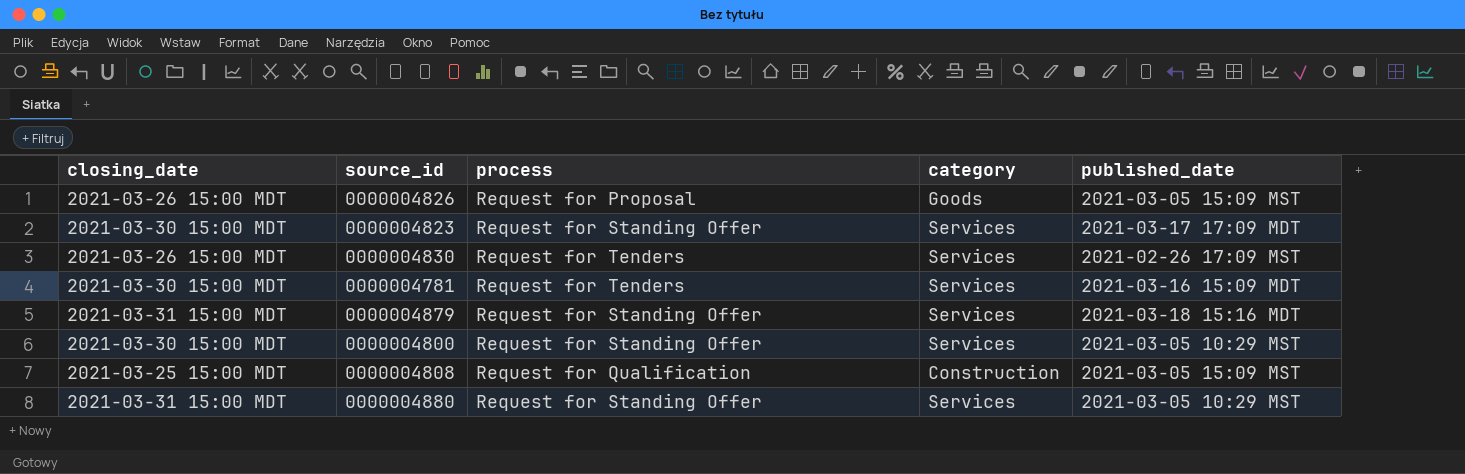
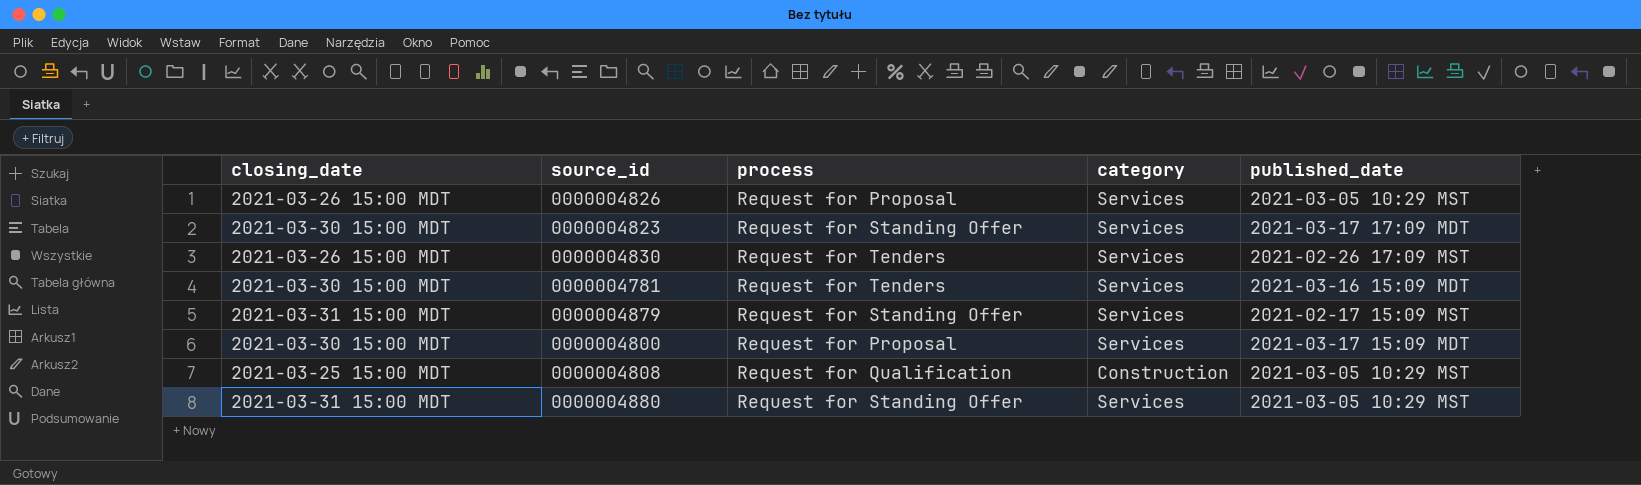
0000004826 | category: Goods -> Services
0000004826 | published_date: 2021-03-05 15:09 MST -> 2021-03-05 10:29 MST
0000004879 | published_date: 2021-03-18 15:16 MDT -> 2021-02-17 15:09 MST
0000004800 | process: Request for Standing Offer -> Request for Proposal
0000004800 | published_date: 2021-03-05 10:29 MST -> 2021-03-17 15:09 MDT
0000004808 | published_date: 2021-03-05 15:09 MST -> 2021-03-05 10:29 MST

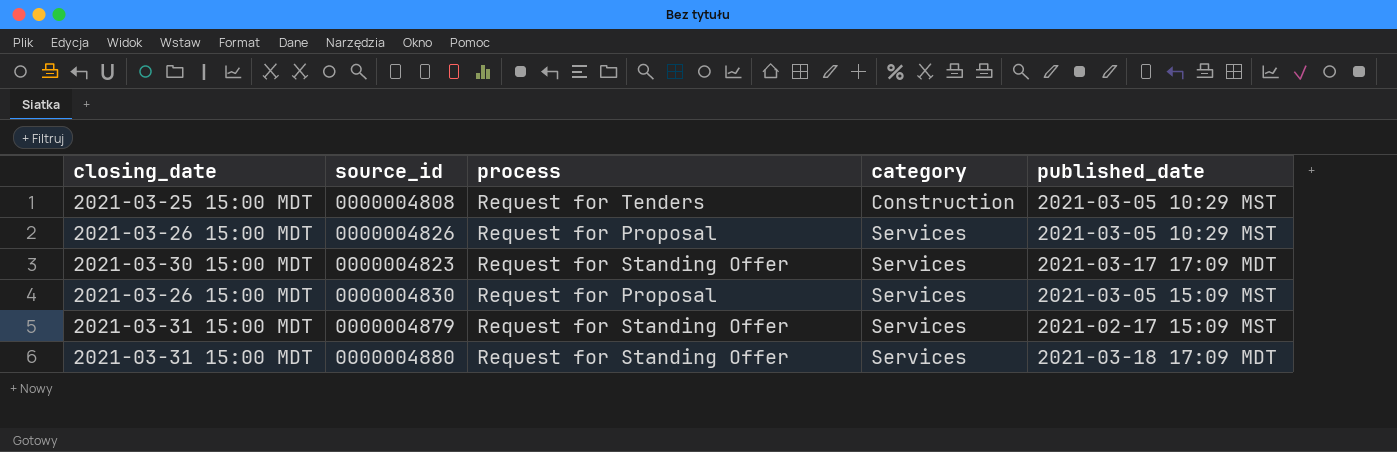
row order: none -> category ascending
row 0000004781: 2021-03-30 15:00 MDT | Request for Tenders | Services | 2021-03-16 15:09 MDT -> none
row 0000004800: 2021-03-30 15:00 MDT | Request for Proposal | Services | 2021-03-17 15:09 MDT -> none
0000004808 | process: Request for Qualification -> Request for Tenders
0000004830 | process: Request for Tenders -> Request for Proposal
0000004830 | published_date: 2021-02-26 17:09 MST -> 2021-03-05 15:09 MST
0000004880 | published_date: 2021-03-05 10:29 MST -> 2021-03-18 17:09 MDT

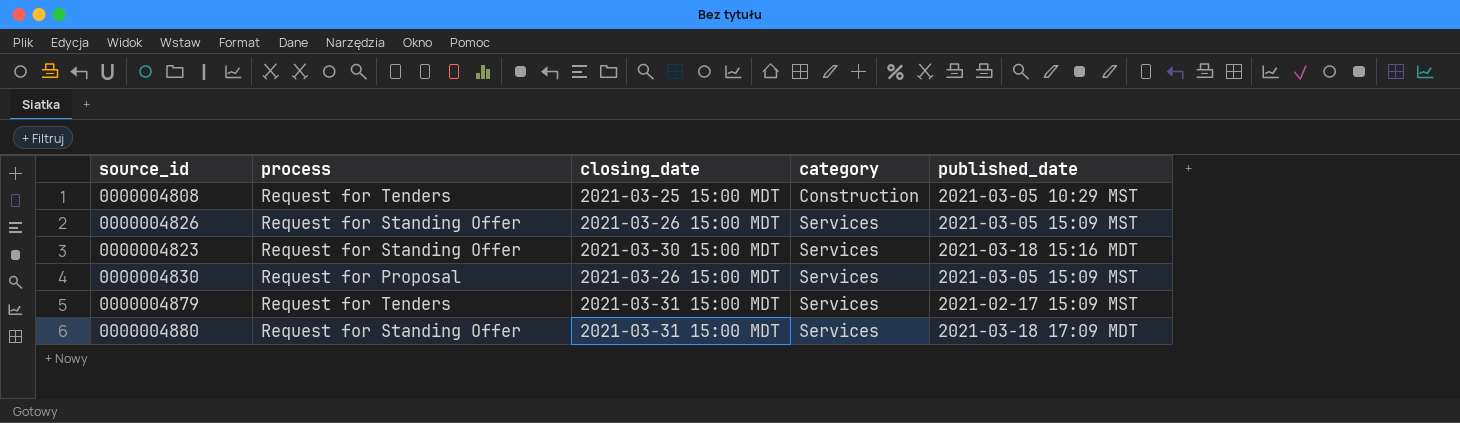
column closing_date | position: 1 -> 3
0000004826 | process: Request for Proposal -> Request for Standing Offer
0000004826 | published_date: 2021-03-05 10:29 MST -> 2021-03-05 15:09 MST
0000004823 | published_date: 2021-03-17 17:09 MDT -> 2021-03-18 15:16 MDT
0000004879 | process: Request for Standing Offer -> Request for Tenders

